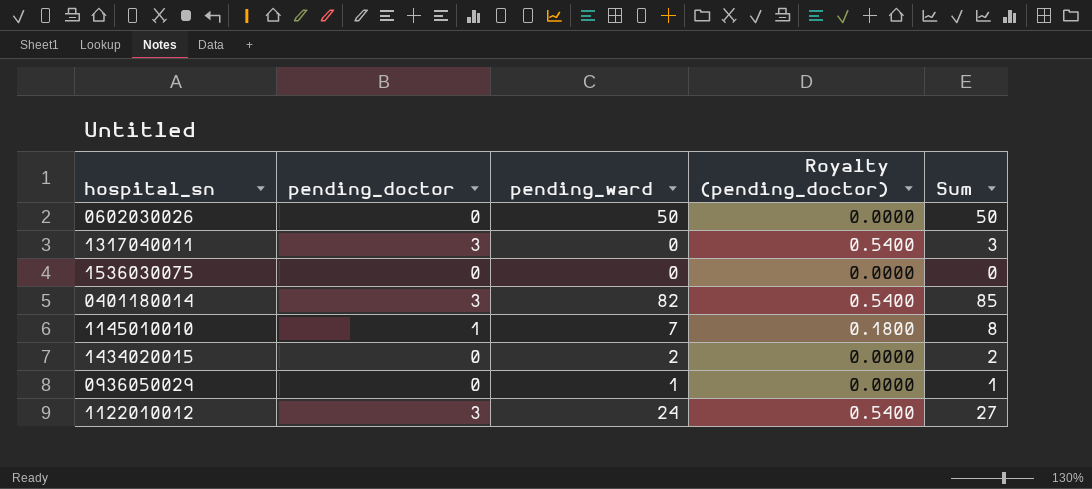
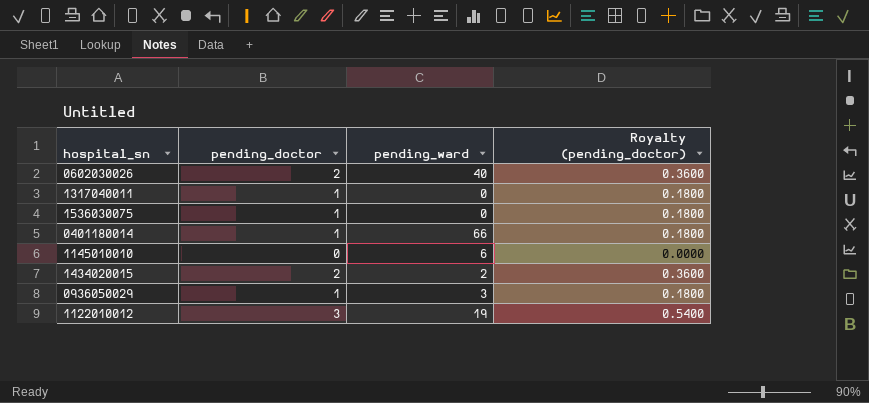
column Sum | formula: [pending_doctor] + [pending_ward] -> none
0602030026 | pending_doctor: 0 -> 2
0602030026 | pending_ward: 50 -> 40
0602030026 | Royalty (pending_doctor): 0.0000 -> 0.3600
1317040011 | pending_doctor: 3 -> 1
1317040011 | Royalty (pending_doctor): 0.5400 -> 0.1800
1536030075 | pending_doctor: 0 -> 1
1536030075 | Royalty (pending_doctor): 0.0000 -> 0.1800
0401180014 | pending_doctor: 3 -> 1
0401180014 | pending_ward: 82 -> 66
0401180014 | Royalty (pending_doctor): 0.5400 -> 0.1800
1145010010 | pending_doctor: 1 -> 0
1145010010 | pending_ward: 7 -> 6
1145010010 | Royalty (pending_doctor): 0.1800 -> 0.0000
1434020015 | pending_doctor: 0 -> 2
1434020015 | Royalty (pending_doctor): 0.0000 -> 0.3600
0936050029 | pending_doctor: 0 -> 1
0936050029 | pending_ward: 1 -> 3
0936050029 | Royalty (pending_doctor): 0.0000 -> 0.1800
1122010012 | pending_ward: 24 -> 19

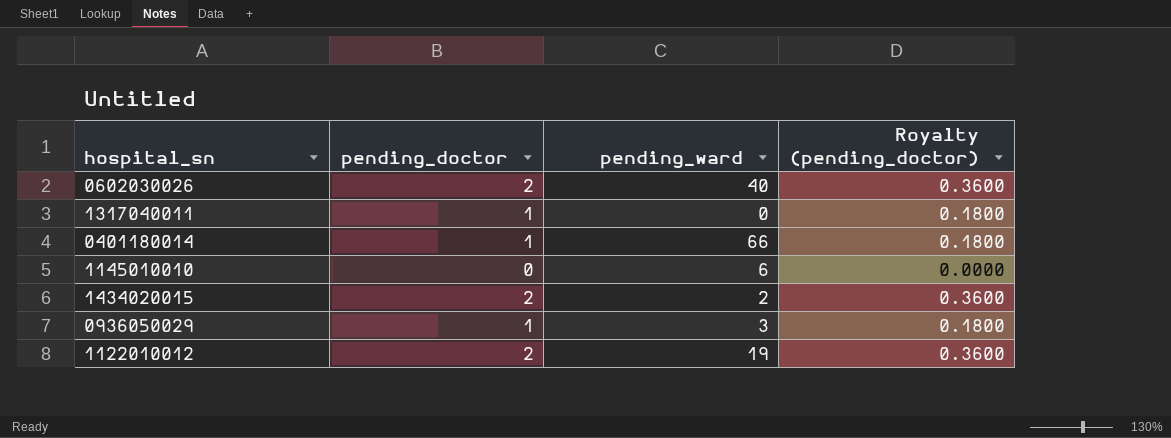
row 1536030075: 1 | 0 | 0.1800 -> none
1122010012 | pending_doctor: 3 -> 2
1122010012 | Royalty (pending_doctor): 0.5400 -> 0.3600

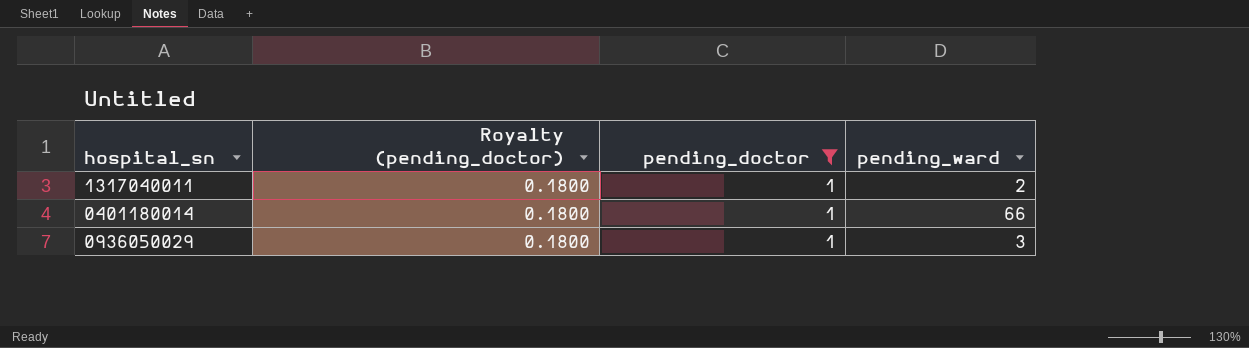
filter: none -> pending_doctor = 1
column Royalty (pending_doctor) | position: 4 -> 2
1317040011 | pending_ward: 0 -> 2

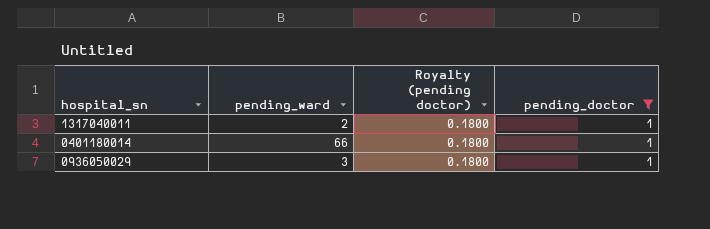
column pending_ward | position: 4 -> 2
column name: Royalty (pending_doctor) -> Royalty (pending doctor)

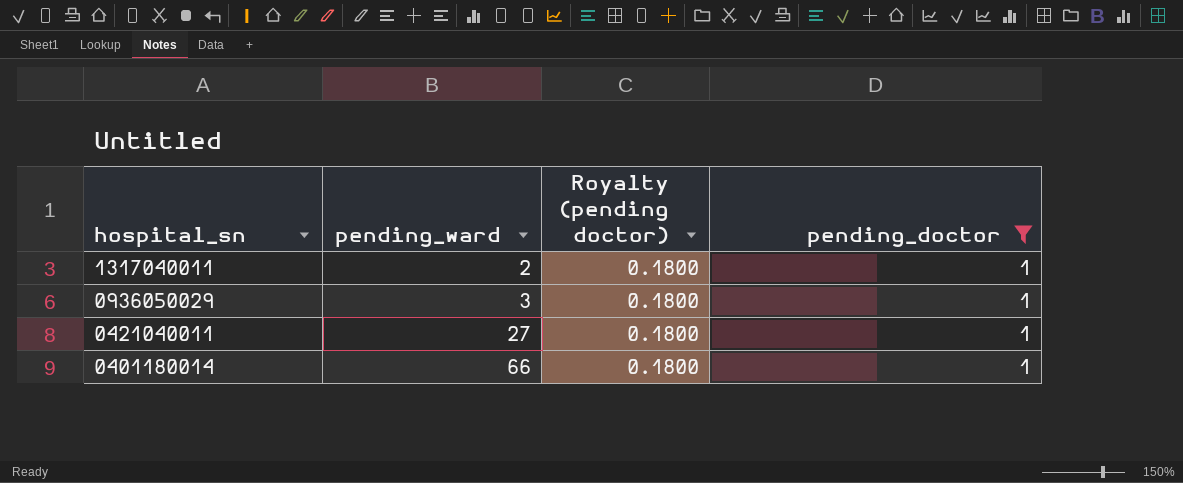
row order: none -> hospital_sn descending
row 0421040011: none -> 27 | 0.1800 | 1

